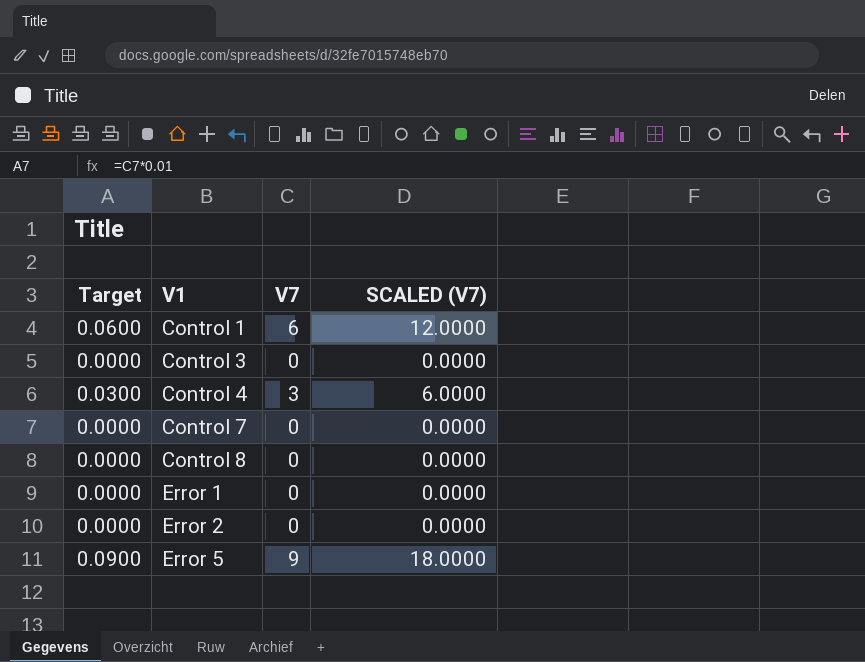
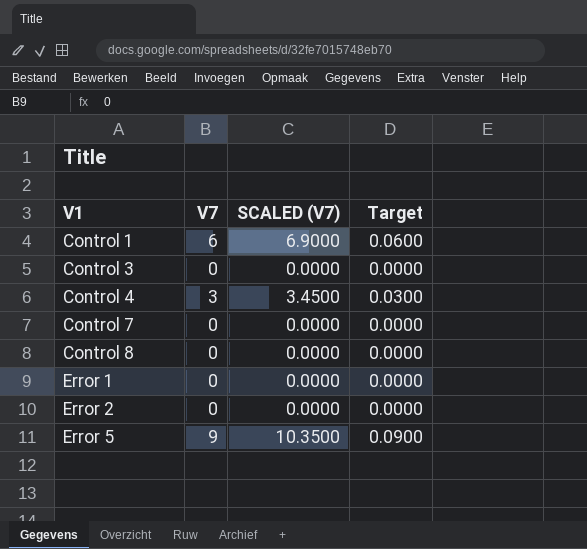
column SCALED (V7) | formula: [V7] * 2 -> [V7] * 1.15
column Target | position: 1 -> 4

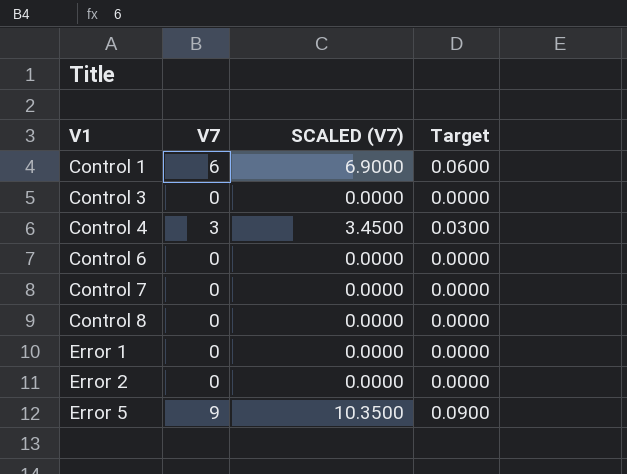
row Control 6: none -> 0 | 0.0000 | 0.0000

